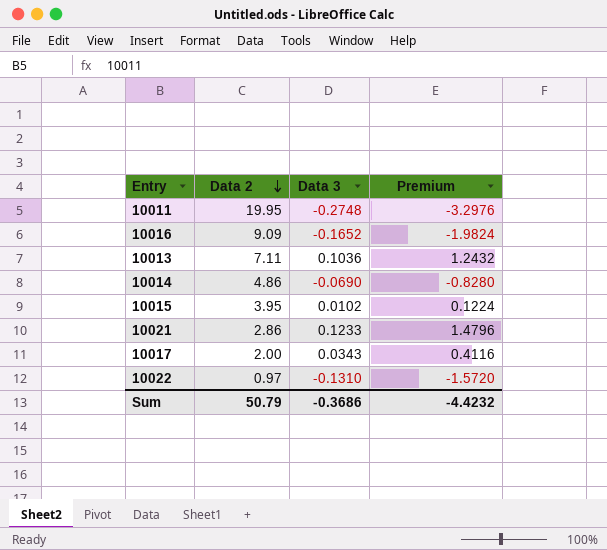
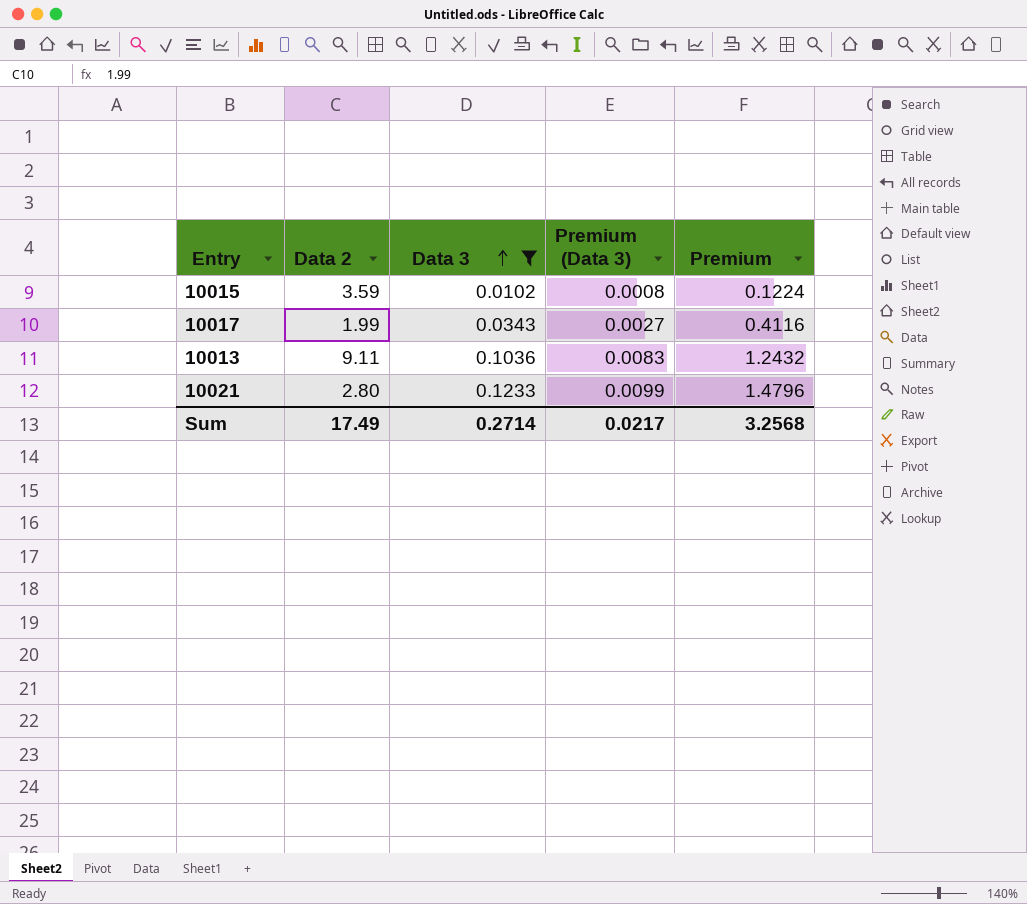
filter: none -> Data 3 >= 0.0102
row order: Data 2 descending -> Data 3 ascending
column Premium (Data 3) | formula: none -> [Data 3] * 0.08
10015 | Data 2: 3.95 -> 3.59
10017 | Data 2: 2.00 -> 1.99
10013 | Data 2: 7.11 -> 9.11
10021 | Data 2: 2.86 -> 2.80
Sum | Data 2: 50.79 -> 17.49
Sum | Data 3: -0.3686 -> 0.2714
Sum | Premium: -4.4232 -> 3.2568

